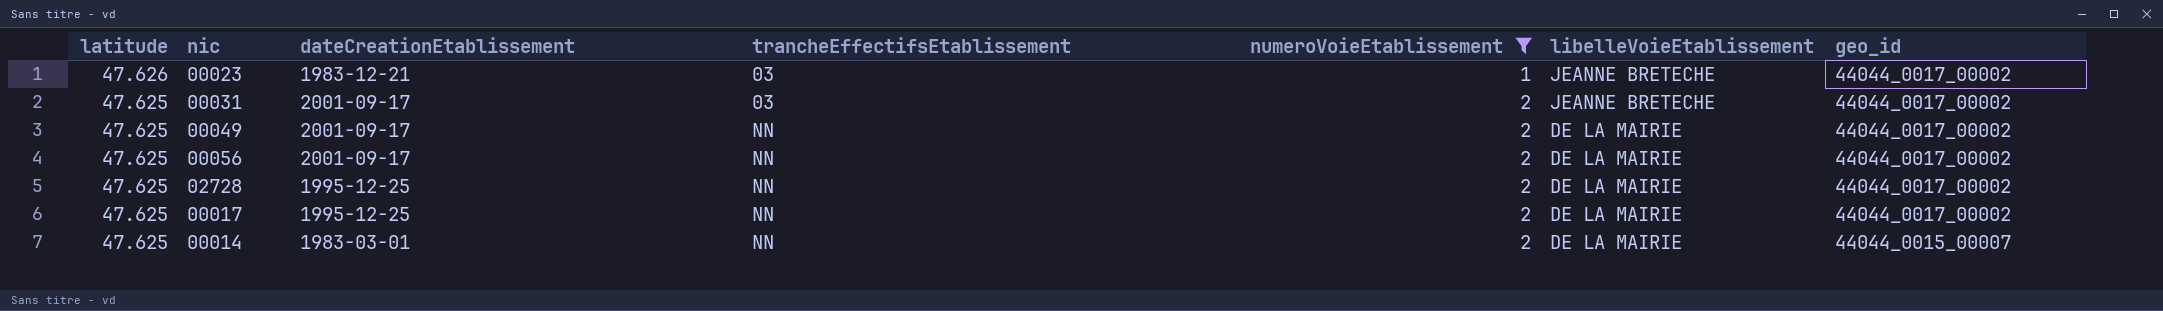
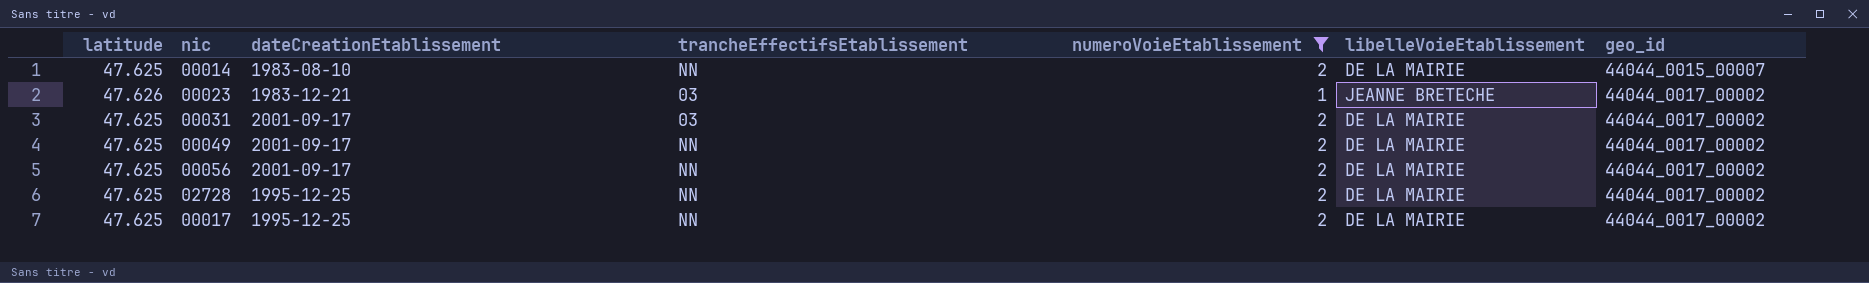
row order: latitude descending -> geo_id ascending
00014 | dateCreationEtablissement: 1983-03-01 -> 1983-08-10
00031 | libelleVoieEtablissement: JEANNE BRETECHE -> DE LA MAIRIE

